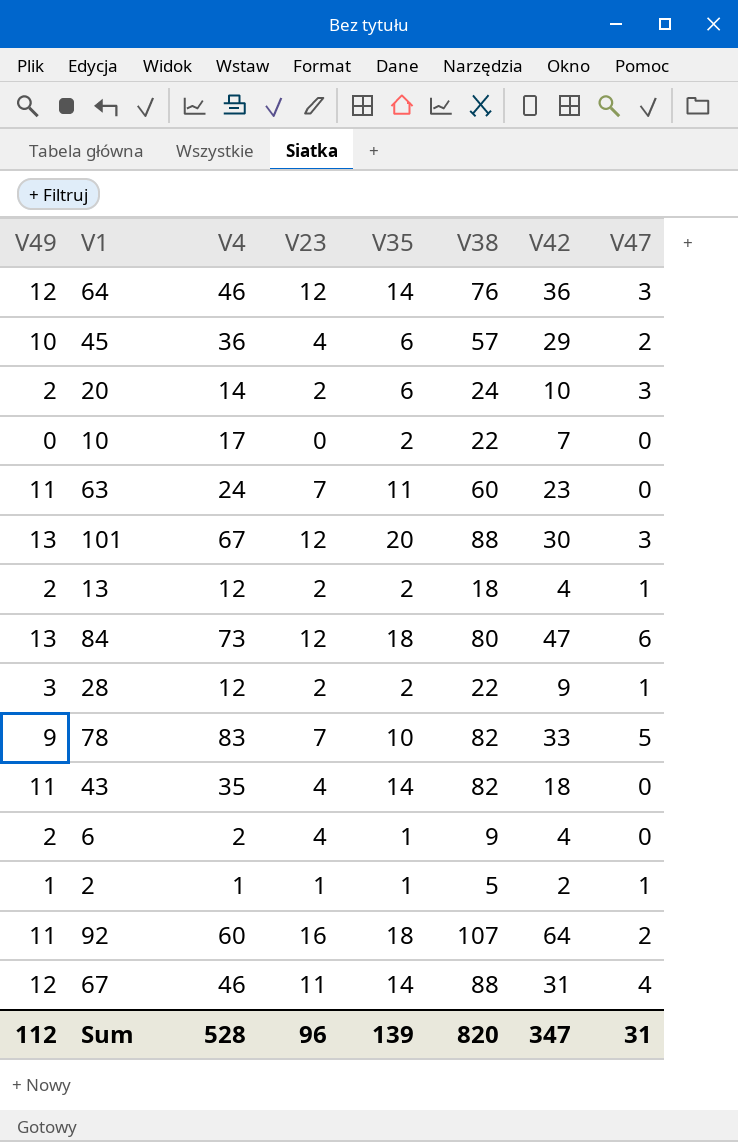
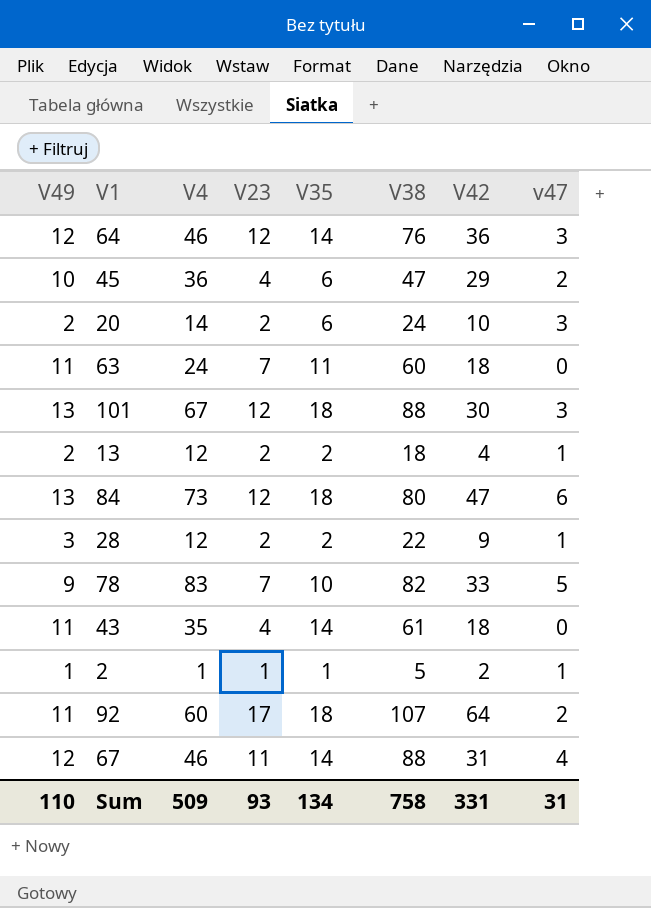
column name: V47 -> v47
row 10: 0 | 17 | 0 | 2 | 22 | 7 | 0 -> none
row 6: 2 | 2 | 4 | 1 | 9 | 4 | 0 -> none
45 | V38: 57 -> 47
63 | V42: 23 -> 18
101 | V35: 20 -> 18
43 | V38: 82 -> 61
92 | V23: 16 -> 17
Sum | V49: 112 -> 110
Sum | V4: 528 -> 509
Sum | V23: 96 -> 93
Sum | V35: 139 -> 134
Sum | V38: 820 -> 758
Sum | V42: 347 -> 331

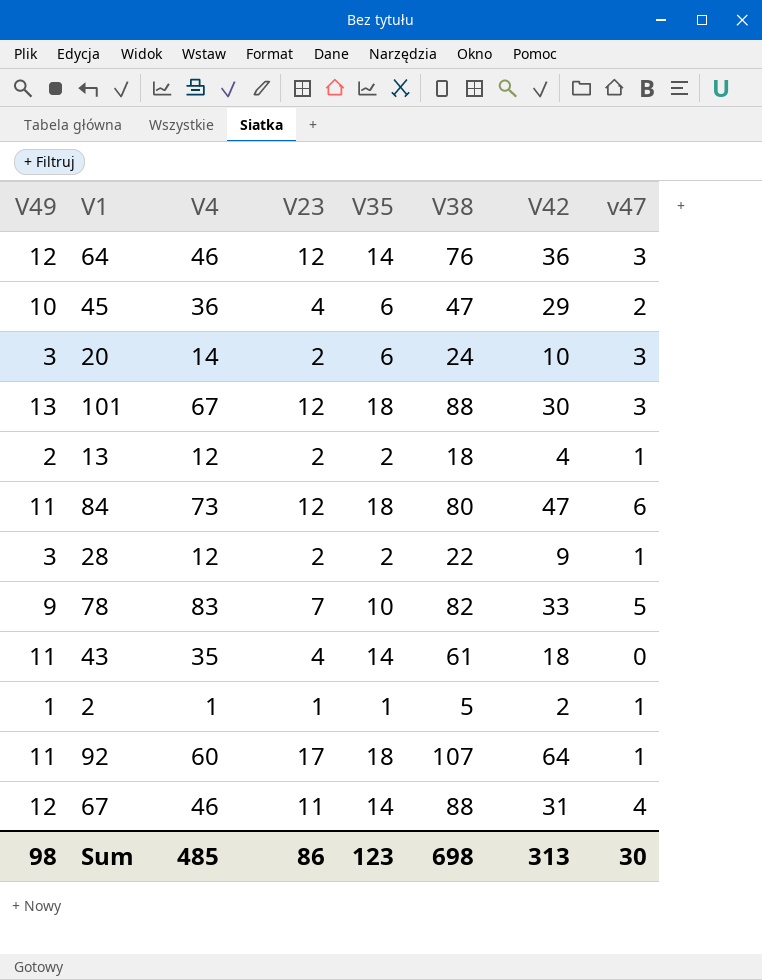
row 63: 11 | 24 | 7 | 11 | 60 | 18 | 0 -> none
20 | V49: 2 -> 3
84 | V49: 13 -> 11
92 | v47: 2 -> 1
Sum | V49: 110 -> 98
Sum | V4: 509 -> 485
Sum | V23: 93 -> 86
Sum | V35: 134 -> 123
Sum | V38: 758 -> 698
Sum | V42: 331 -> 313
Sum | v47: 31 -> 30

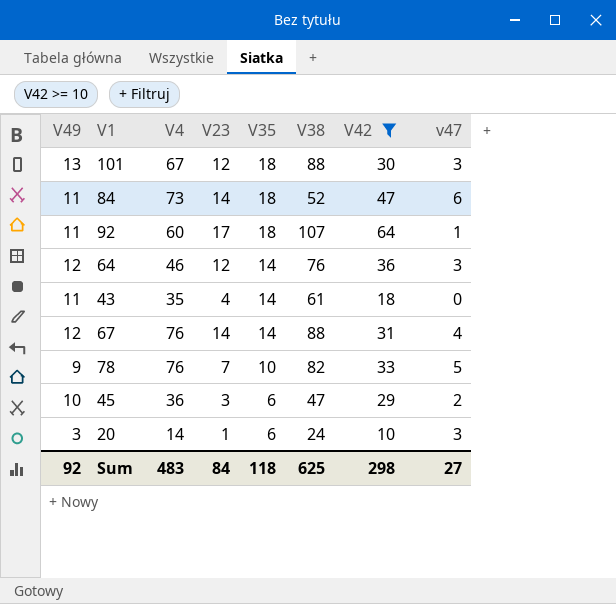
filter: none -> V42 >= 10
row order: none -> V35 descending
84 | V23: 12 -> 14
84 | V38: 80 -> 52
67 | V4: 46 -> 76
67 | V23: 11 -> 14
78 | V4: 83 -> 76
45 | V23: 4 -> 3
20 | V23: 2 -> 1
Sum | V49: 98 -> 92
Sum | V4: 485 -> 483
Sum | V23: 86 -> 84
Sum | V35: 123 -> 118
Sum | V38: 698 -> 625
Sum | V42: 313 -> 298
Sum | v47: 30 -> 27

